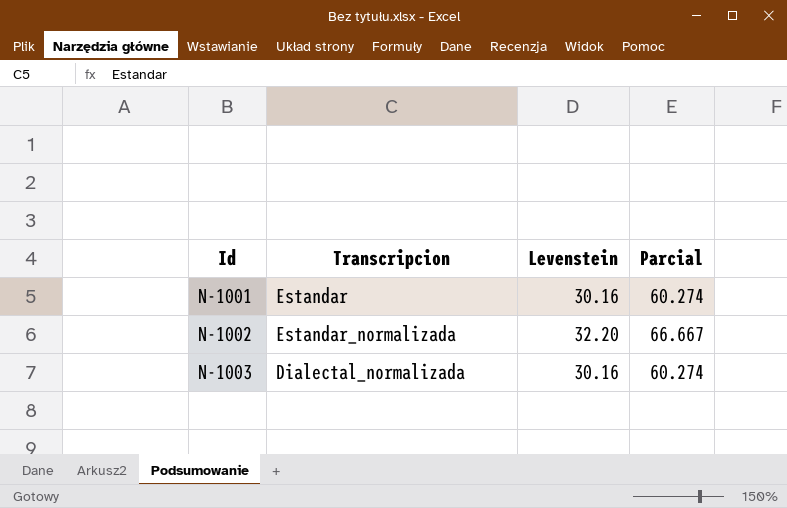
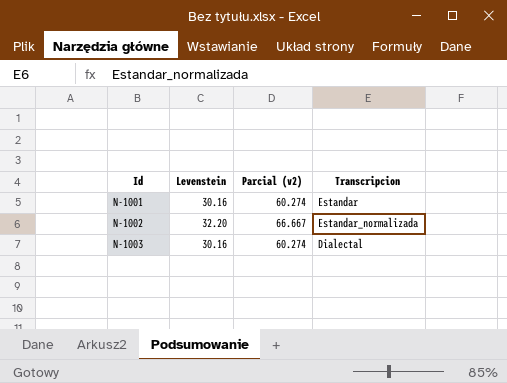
column name: Parcial -> Parcial (v2)
column Transcripcion | position: 2 -> 4
N-1003 | Transcripcion: Dialectal_normalizada -> Dialectal

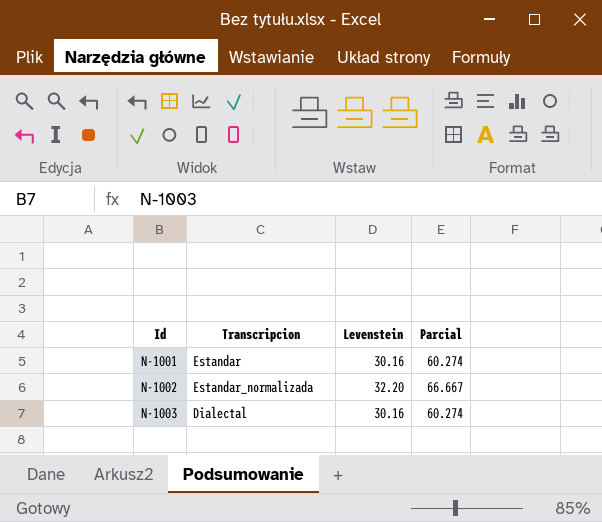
column Transcripcion | position: 4 -> 2
column name: Parcial (v2) -> Parcial

